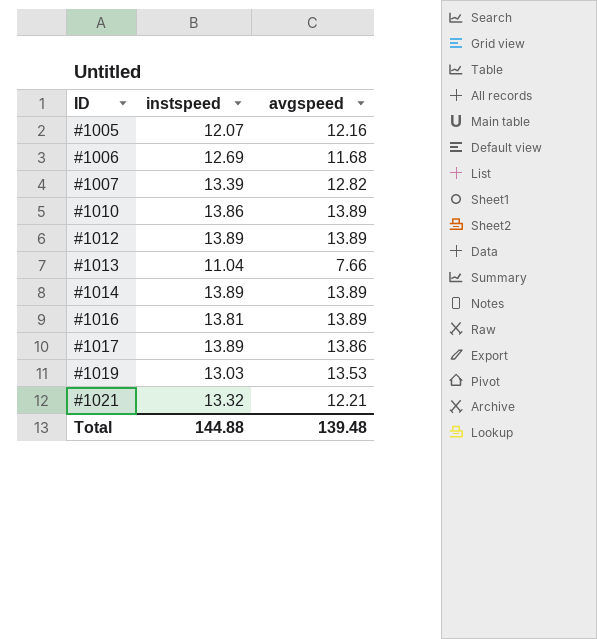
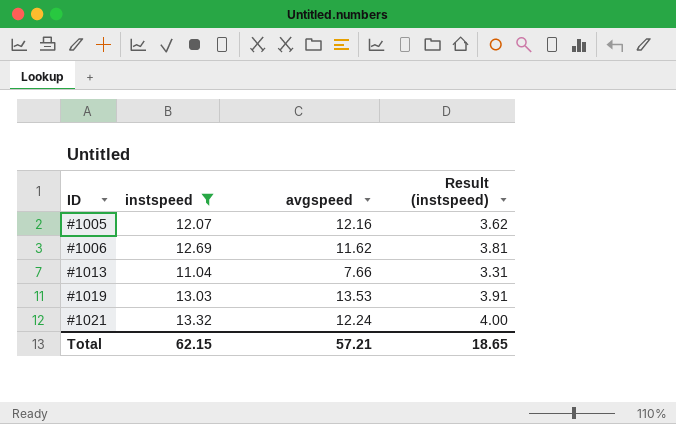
filter: none -> instspeed <= 13.32
column Result (instspeed) | formula: none -> [instspeed] * 0.3
#1006 | avgspeed: 11.68 -> 11.62
#1021 | avgspeed: 12.21 -> 12.24
Total | instspeed: 144.88 -> 62.15
Total | avgspeed: 139.48 -> 57.21

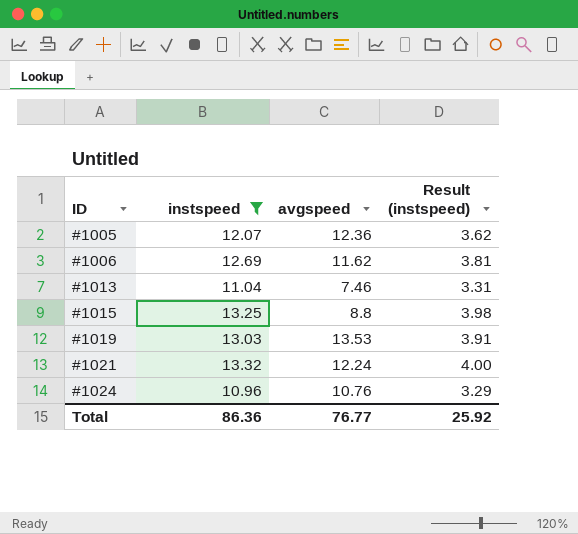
#1005 | avgspeed: 12.16 -> 12.36
#1013 | avgspeed: 7.66 -> 7.46
row #1015: none -> 13.25 | 8.8 | 3.98
row #1024: none -> 10.96 | 10.76 | 3.29
Total | instspeed: 62.15 -> 86.36
Total | avgspeed: 57.21 -> 76.77
Total | Result (instspeed): 18.65 -> 25.92

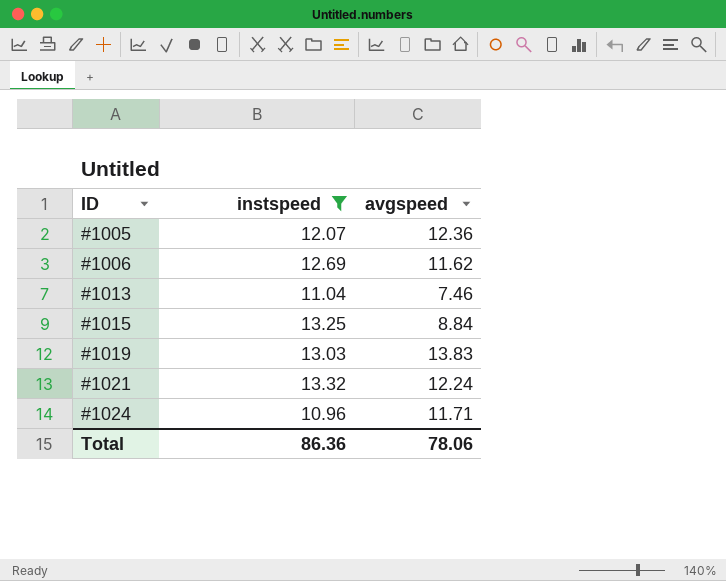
column Result (instspeed) | formula: [instspeed] * 0.3 -> none
#1015 | avgspeed: 8.8 -> 8.84
#1019 | avgspeed: 13.53 -> 13.83
#1024 | avgspeed: 10.76 -> 11.71
Total | avgspeed: 76.77 -> 78.06

